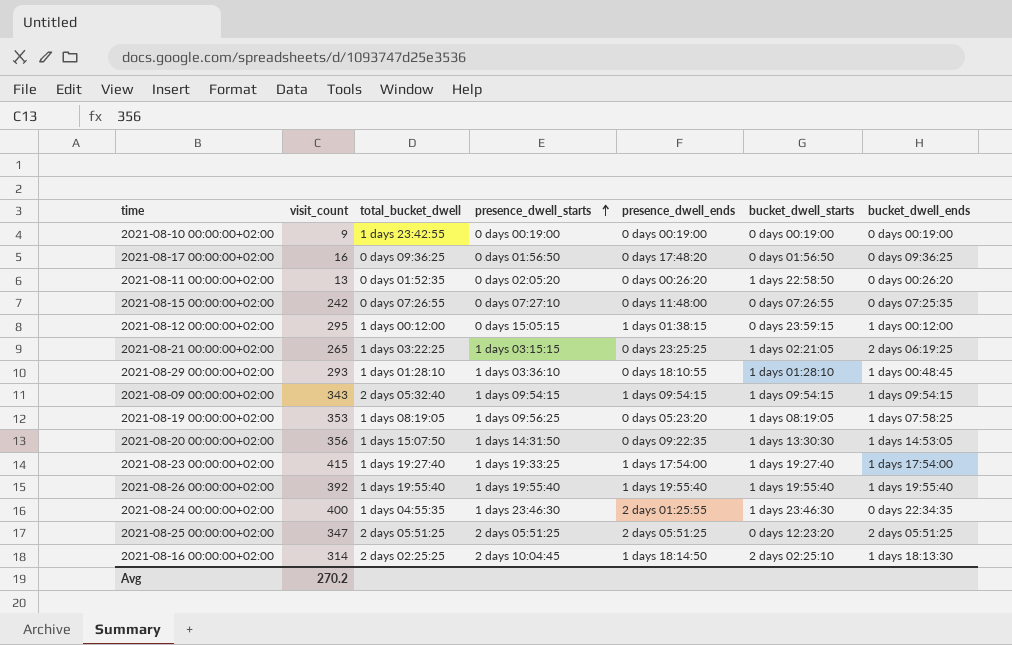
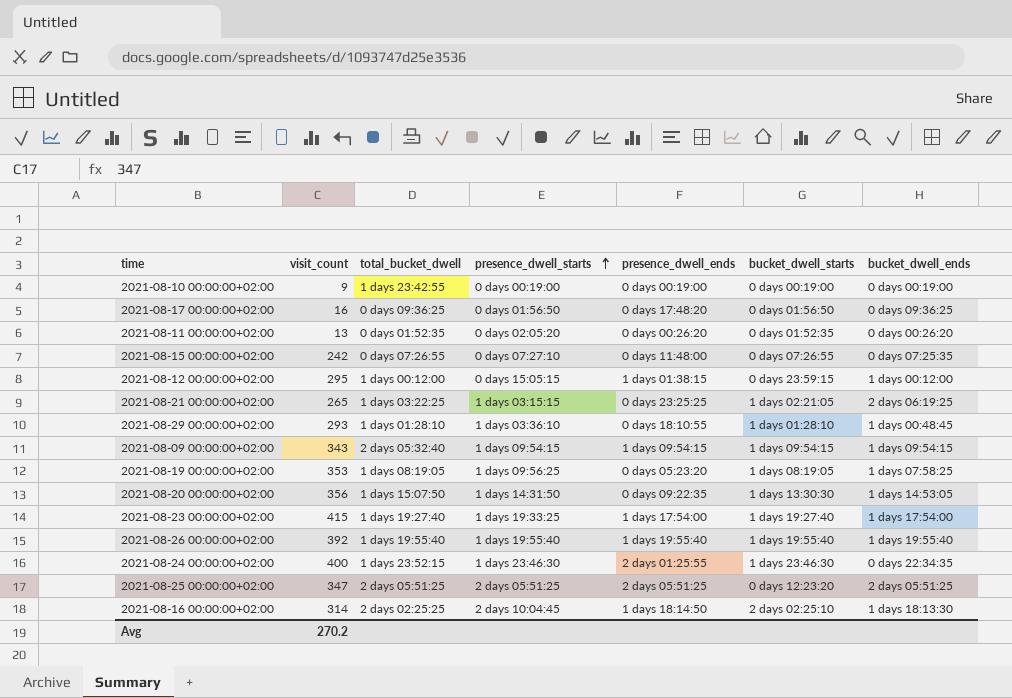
2021-08-11 00:00:00+02:00 | bucket_dwell_starts: 1 days 22:58:50 -> 0 days 01:52:35
2021-08-24 00:00:00+02:00 | total_bucket_dwell: 1 days 04:55:35 -> 1 days 23:52:15

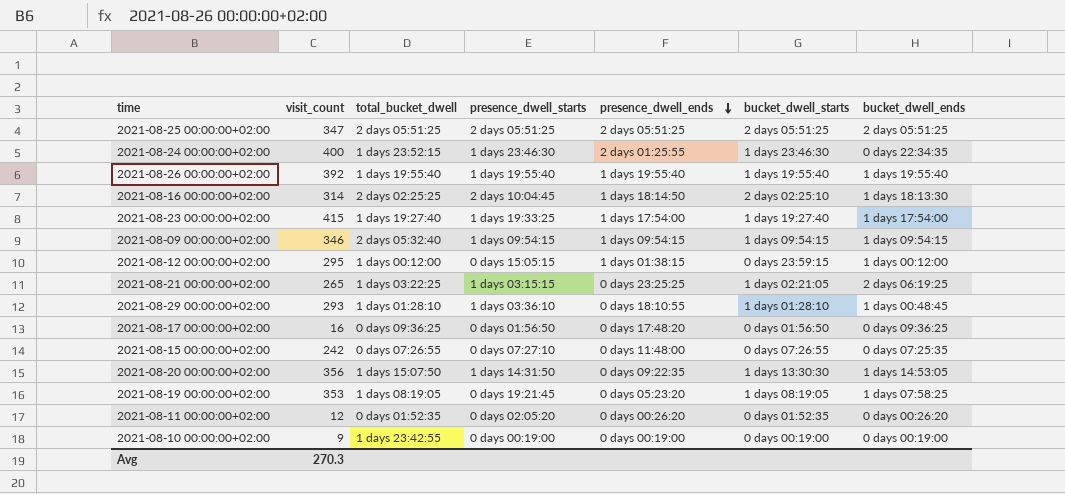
row order: presence_dwell_starts ascending -> presence_dwell_ends descending
2021-08-25 00:00:00+02:00 | bucket_dwell_starts: 0 days 12:23:20 -> 2 days 05:51:25
2021-08-09 00:00:00+02:00 | visit_count: 343 -> 346
2021-08-19 00:00:00+02:00 | presence_dwell_starts: 1 days 09:56:25 -> 0 days 19:21:45
2021-08-11 00:00:00+02:00 | visit_count: 13 -> 12
Avg | visit_count: 270.2 -> 270.3

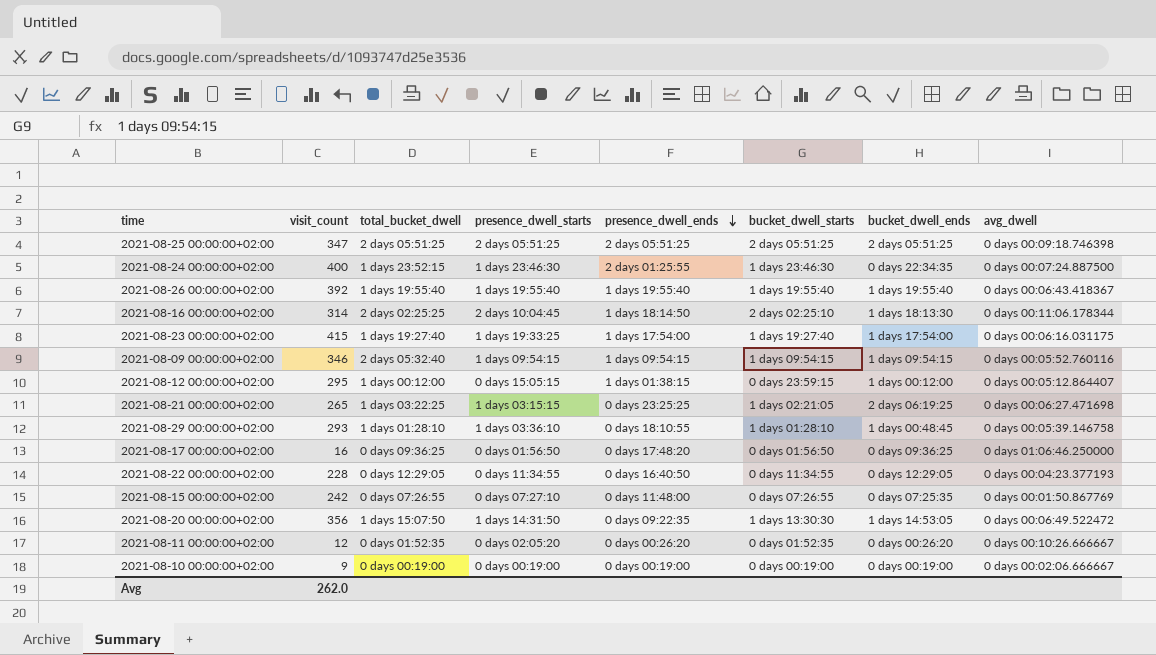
column avg_dwell | position: none -> 8
row 2021-08-19 00:00:00+02:00: 353 | 1 days 08:19:05 | 0 days 19:21:45 | 0 days 05:23:20 | 1 days 08:19:05 | 1 days 07:58:25 -> none
row 2021-08-22 00:00:00+02:00: none -> 228 | 0 days 12:29:05 | 0 days 11:34:55 | 0 days 16:40:50 | 0 days 11:34:55 | 0 days 12:29:05 | 0 days 00:04:23.377193
2021-08-10 00:00:00+02:00 | total_bucket_dwell: 1 days 23:42:55 -> 0 days 00:19:00
Avg | visit_count: 270.3 -> 262.0

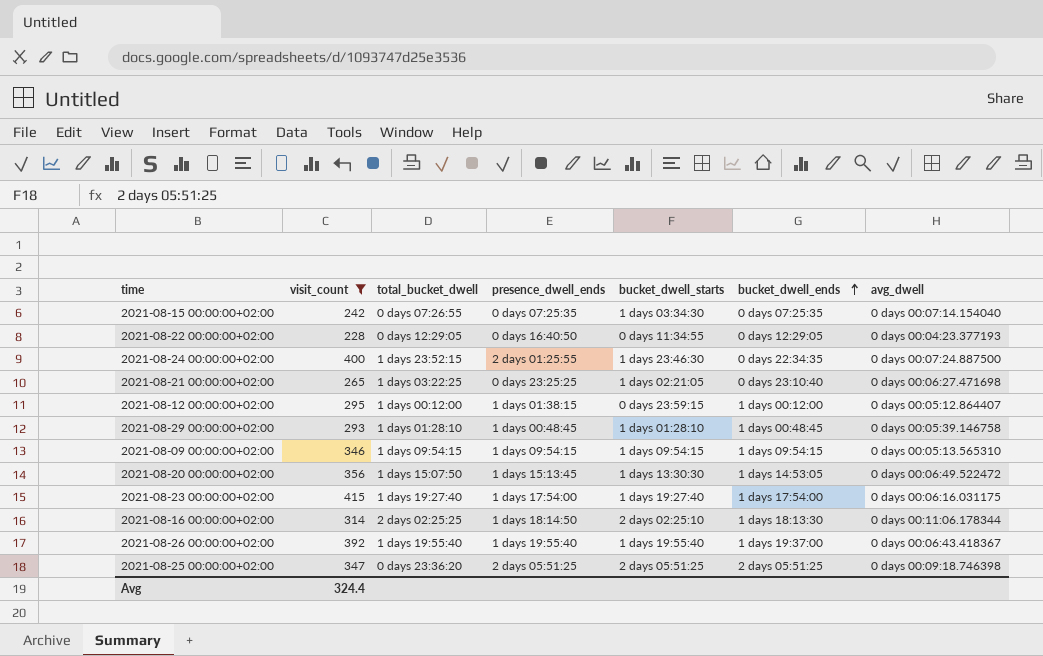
filter: none -> visit_count >= 228
row order: presence_dwell_ends descending -> bucket_dwell_ends ascending
column presence_dwell_starts | position: 4 -> none
2021-08-15 00:00:00+02:00 | presence_dwell_ends: 0 days 11:48:00 -> 0 days 07:25:35
2021-08-15 00:00:00+02:00 | bucket_dwell_starts: 0 days 07:26:55 -> 1 days 03:34:30
2021-08-15 00:00:00+02:00 | avg_dwell: 0 days 00:01:50.867769 -> 0 days 00:07:14.154040
2021-08-21 00:00:00+02:00 | bucket_dwell_ends: 2 days 06:19:25 -> 0 days 23:10:40
2021-08-29 00:00:00+02:00 | presence_dwell_ends: 0 days 18:10:55 -> 1 days 00:48:45
2021-08-09 00:00:00+02:00 | total_bucket_dwell: 2 days 05:32:40 -> 1 days 09:54:15
2021-08-09 00:00:00+02:00 | avg_dwell: 0 days 00:05:52.760116 -> 0 days 00:05:13.565310
2021-08-20 00:00:00+02:00 | presence_dwell_ends: 0 days 09:22:35 -> 1 days 15:13:45
2021-08-26 00:00:00+02:00 | bucket_dwell_ends: 1 days 19:55:40 -> 1 days 19:37:00
2021-08-25 00:00:00+02:00 | total_bucket_dwell: 2 days 05:51:25 -> 0 days 23:36:20
Avg | visit_count: 262.0 -> 324.4

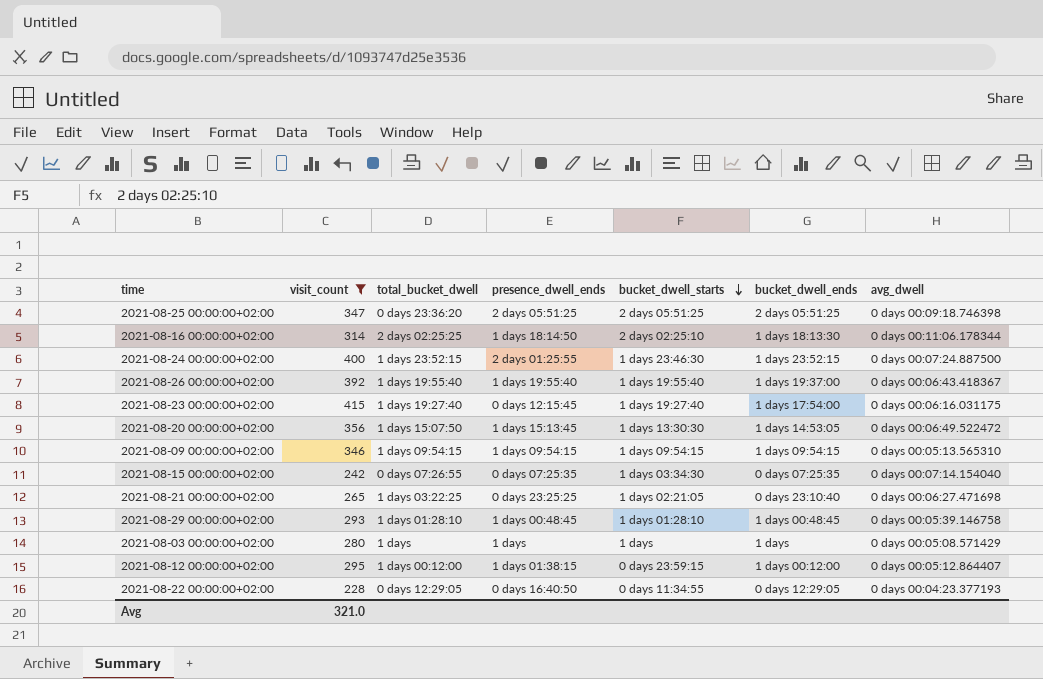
row order: bucket_dwell_ends ascending -> bucket_dwell_starts descending
2021-08-24 00:00:00+02:00 | bucket_dwell_ends: 0 days 22:34:35 -> 1 days 23:52:15
2021-08-23 00:00:00+02:00 | presence_dwell_ends: 1 days 17:54:00 -> 0 days 12:15:45
row 2021-08-03 00:00:00+02:00: none -> 280 | 1 days | 1 days | 1 days | 1 days | 0 days 00:05:08.571429
Avg | visit_count: 324.4 -> 321.0

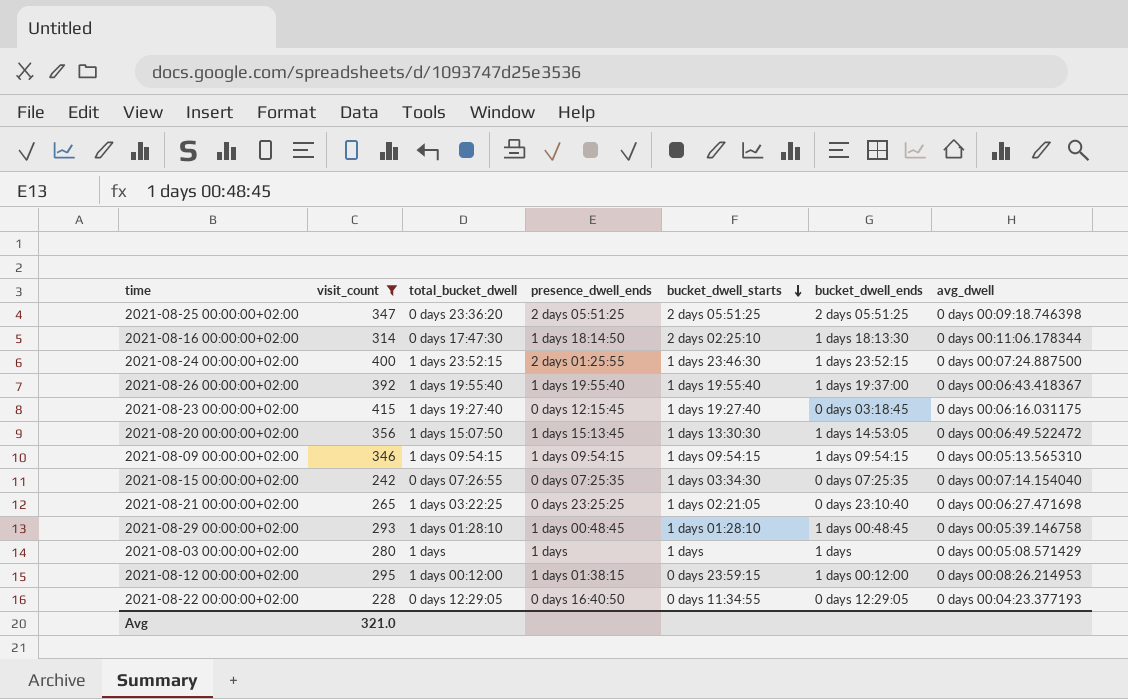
2021-08-16 00:00:00+02:00 | total_bucket_dwell: 2 days 02:25:25 -> 0 days 17:47:30
2021-08-23 00:00:00+02:00 | bucket_dwell_ends: 1 days 17:54:00 -> 0 days 03:18:45
2021-08-12 00:00:00+02:00 | avg_dwell: 0 days 00:05:12.864407 -> 0 days 00:08:26.214953

